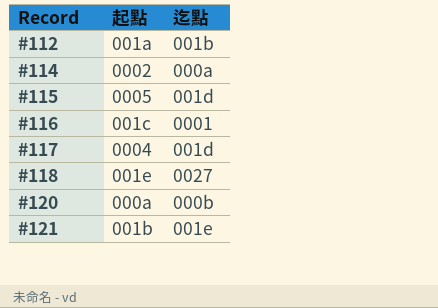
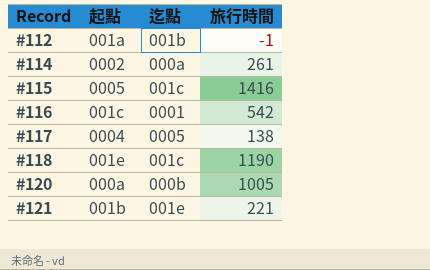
column 旅行時間 | position: none -> 4
#115 | 迄點: 001d -> 001c
#117 | 迄點: 001d -> 0005
#118 | 迄點: 0027 -> 001c

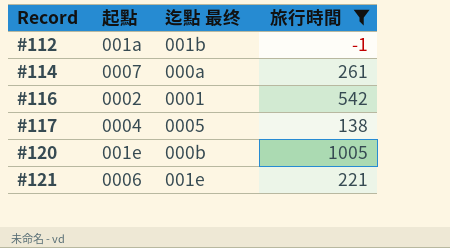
filter: none -> 旅行時間 <= 1005
column name: 迄點 -> 迄點 最终
#114 | 起點: 0002 -> 0007
#116 | 起點: 001c -> 0002
#120 | 起點: 000a -> 001e
#121 | 起點: 001b -> 0006

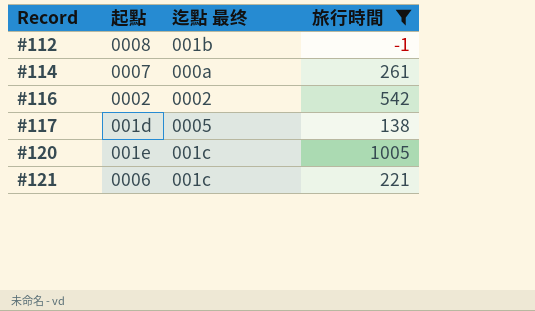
#112 | 起點: 001a -> 0008
#116 | 迄點 最终: 0001 -> 0002
#117 | 起點: 0004 -> 001d
#120 | 迄點 最终: 000b -> 001c
#121 | 迄點 最终: 001e -> 001c

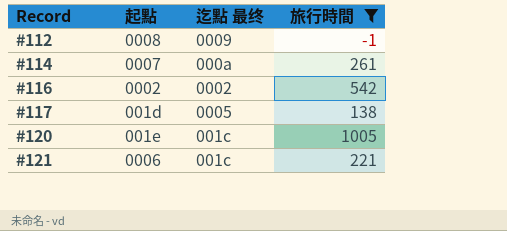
#112 | 迄點 最终: 001b -> 0009

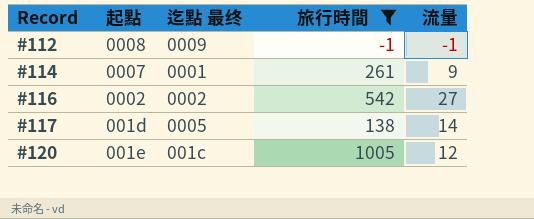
column 流量 | position: none -> 5
row #121: 0006 | 001c | 221 -> none
#114 | 迄點 最终: 000a -> 0001

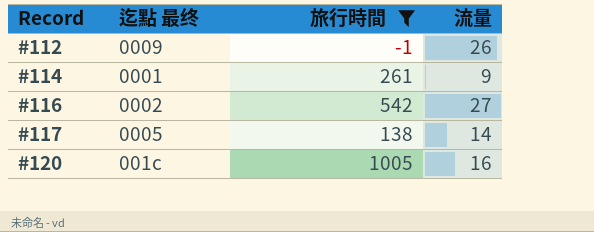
column 起點 | position: 2 -> none
#112 | 流量: -1 -> 26
#120 | 流量: 12 -> 16

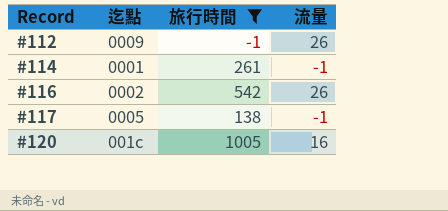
column name: 迄點 最终 -> 迄點
#114 | 流量: 9 -> -1
#116 | 流量: 27 -> 26
#117 | 流量: 14 -> -1

